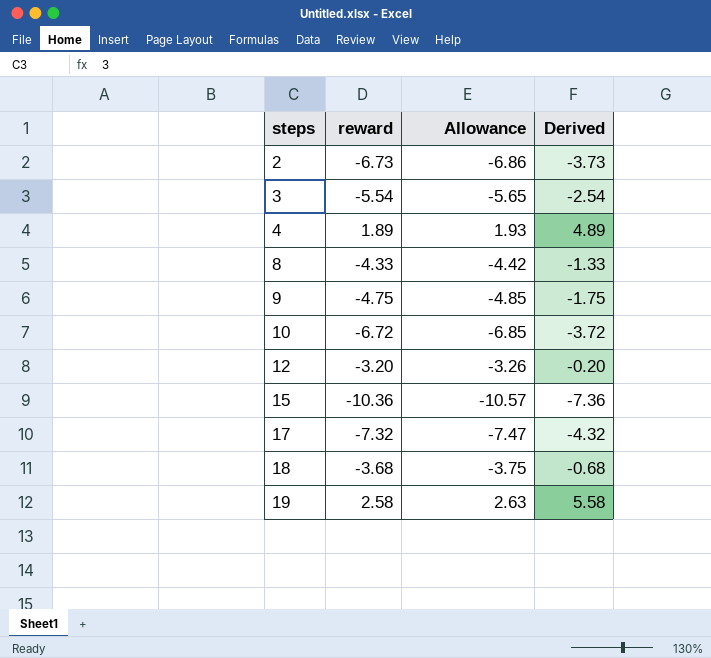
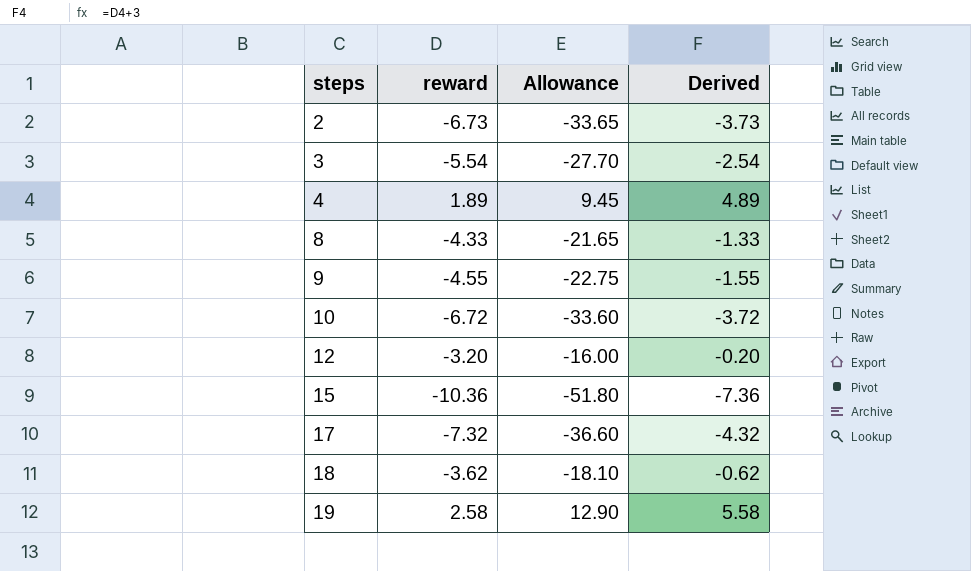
column Allowance | formula: [reward] * 1.02 -> [reward] * 5
9 | reward: -4.75 -> -4.55
9 | Derived: -1.75 -> -1.55
18 | reward: -3.68 -> -3.62
18 | Derived: -0.68 -> -0.62

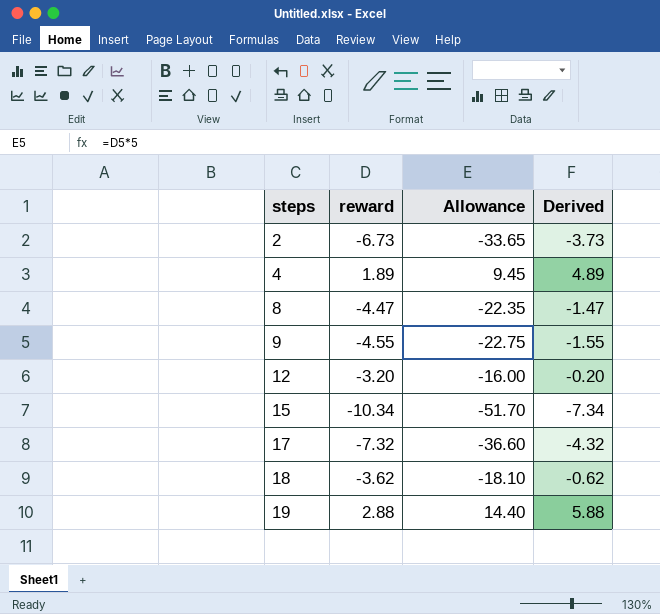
row 3: -5.54 | -27.70 | -2.54 -> none
row 10: -6.72 | -33.60 | -3.72 -> none
8 | reward: -4.33 -> -4.47
8 | Allowance: -21.65 -> -22.35
8 | Derived: -1.33 -> -1.47
15 | reward: -10.36 -> -10.34
15 | Allowance: -51.80 -> -51.70
15 | Derived: -7.36 -> -7.34
19 | reward: 2.58 -> 2.88
19 | Allowance: 12.90 -> 14.40
19 | Derived: 5.58 -> 5.88

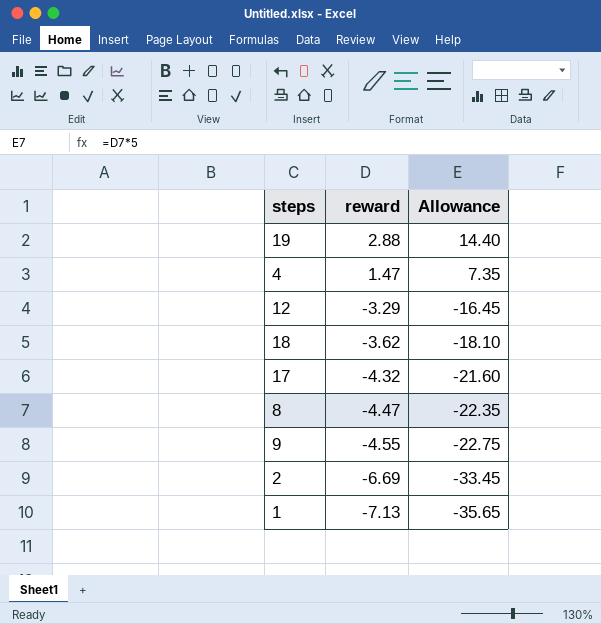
row order: steps ascending -> reward descending
column Derived | formula: [reward] + 3 -> none
row 15: -10.34 | -51.70 | -7.34 -> none
4 | reward: 1.89 -> 1.47
4 | Allowance: 9.45 -> 7.35
12 | reward: -3.20 -> -3.29
12 | Allowance: -16.00 -> -16.45
17 | reward: -7.32 -> -4.32
17 | Allowance: -36.60 -> -21.60
2 | reward: -6.73 -> -6.69
2 | Allowance: -33.65 -> -33.45
row 1: none -> -7.13 | -35.65

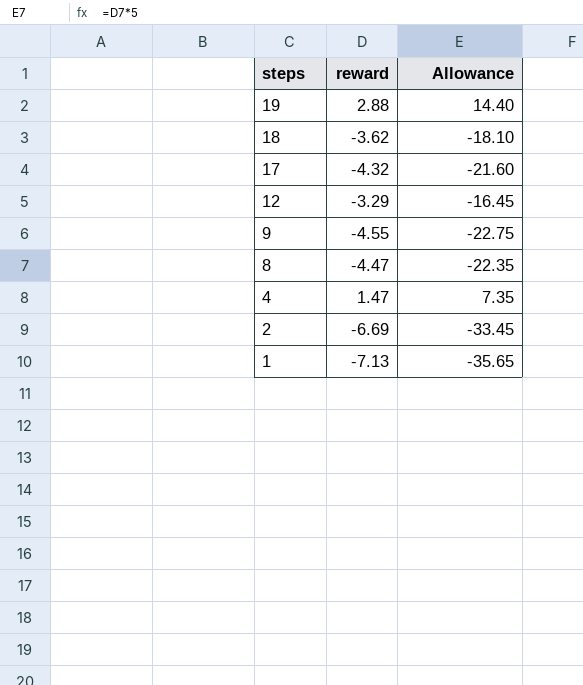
row order: reward descending -> steps descending

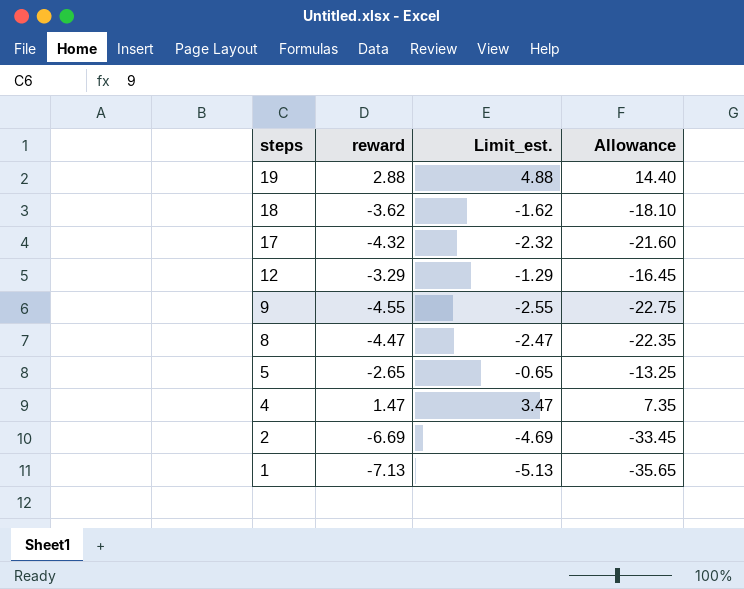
column Limit_est. | formula: none -> [reward] + 2
row 5: none -> -2.65 | -0.65 | -13.25

